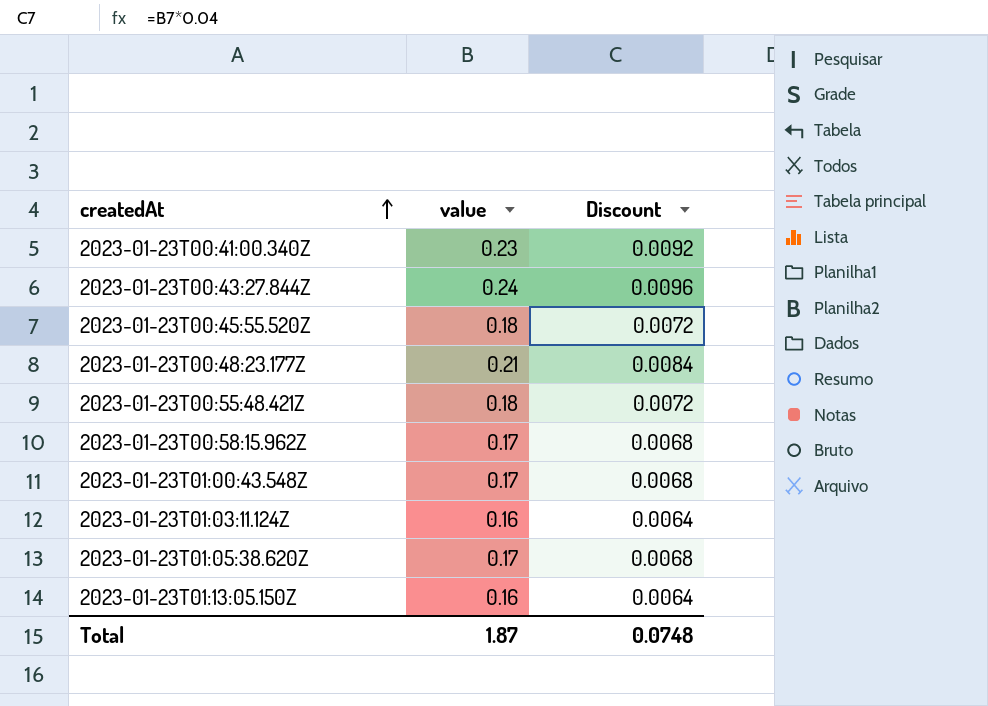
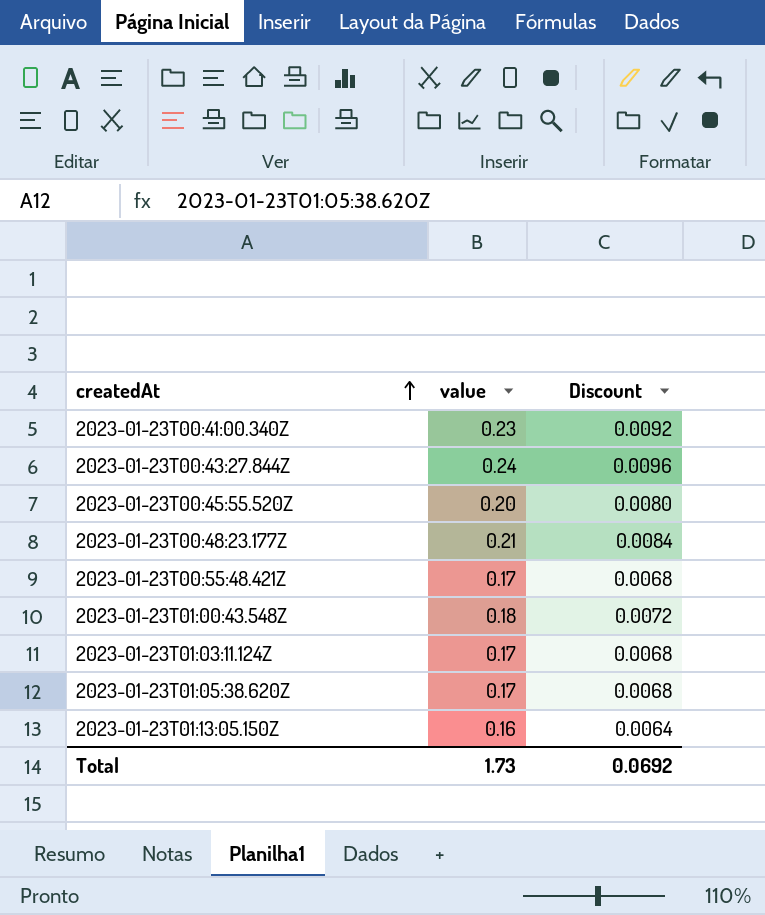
row 2023-01-23T00:58:15.962Z: 0.17 | 0.0068 -> none
2023-01-23T00:45:55.520Z | value: 0.18 -> 0.20
2023-01-23T00:45:55.520Z | Discount: 0.0072 -> 0.0080
2023-01-23T00:55:48.421Z | value: 0.18 -> 0.17
2023-01-23T00:55:48.421Z | Discount: 0.0072 -> 0.0068
2023-01-23T01:00:43.548Z | value: 0.17 -> 0.18
2023-01-23T01:00:43.548Z | Discount: 0.0068 -> 0.0072
2023-01-23T01:03:11.124Z | value: 0.16 -> 0.17
2023-01-23T01:03:11.124Z | Discount: 0.0064 -> 0.0068
Total | value: 1.87 -> 1.73
Total | Discount: 0.0748 -> 0.0692

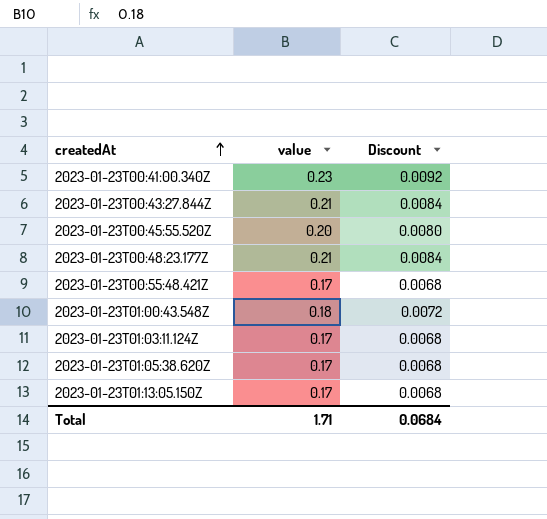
2023-01-23T00:43:27.844Z | value: 0.24 -> 0.21
2023-01-23T00:43:27.844Z | Discount: 0.0096 -> 0.0084
2023-01-23T01:13:05.150Z | value: 0.16 -> 0.17
2023-01-23T01:13:05.150Z | Discount: 0.0064 -> 0.0068
Total | value: 1.73 -> 1.71
Total | Discount: 0.0692 -> 0.0684

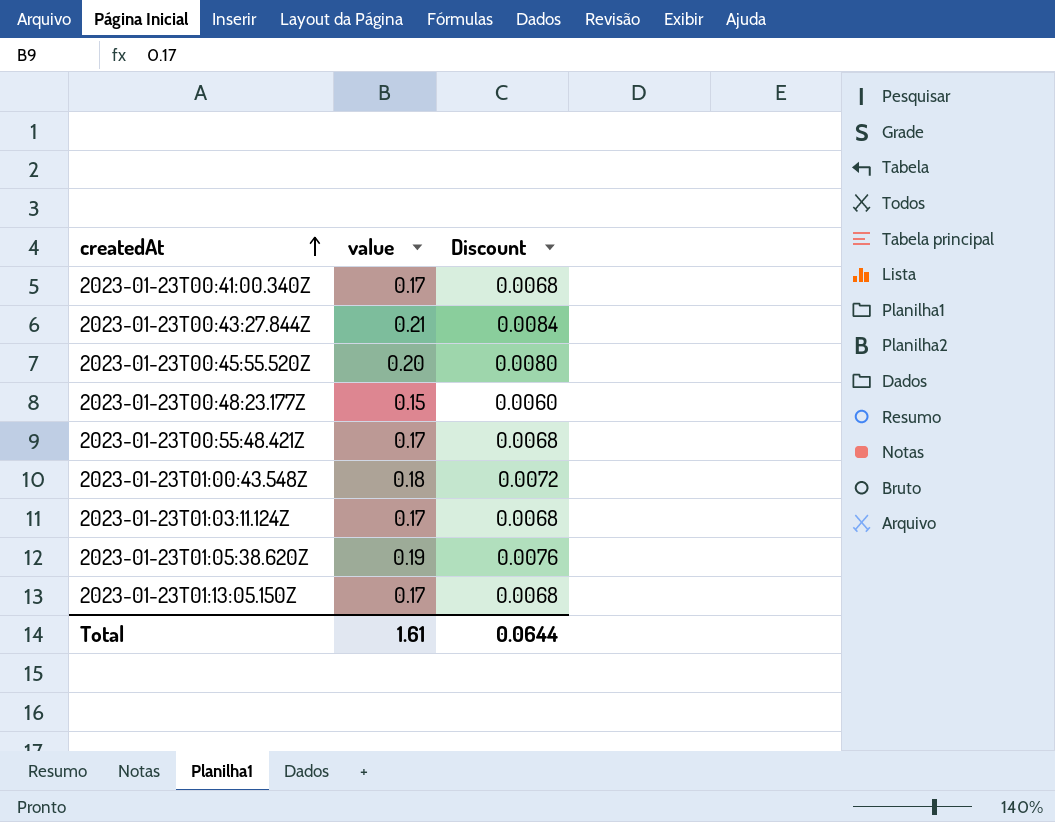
2023-01-23T00:41:00.340Z | value: 0.23 -> 0.17
2023-01-23T00:41:00.340Z | Discount: 0.0092 -> 0.0068
2023-01-23T00:48:23.177Z | value: 0.21 -> 0.15
2023-01-23T00:48:23.177Z | Discount: 0.0084 -> 0.0060
2023-01-23T01:05:38.620Z | value: 0.17 -> 0.19
2023-01-23T01:05:38.620Z | Discount: 0.0068 -> 0.0076
Total | value: 1.71 -> 1.61
Total | Discount: 0.0684 -> 0.0644

